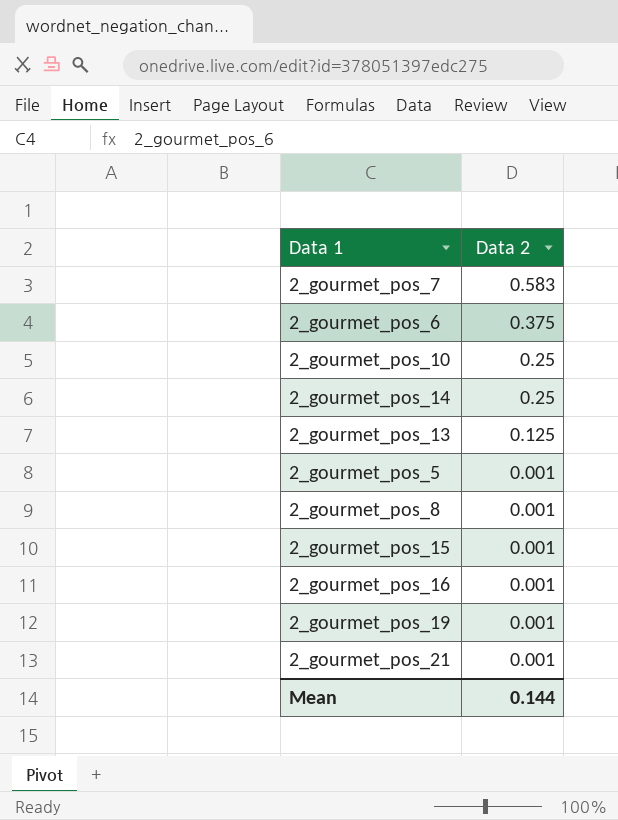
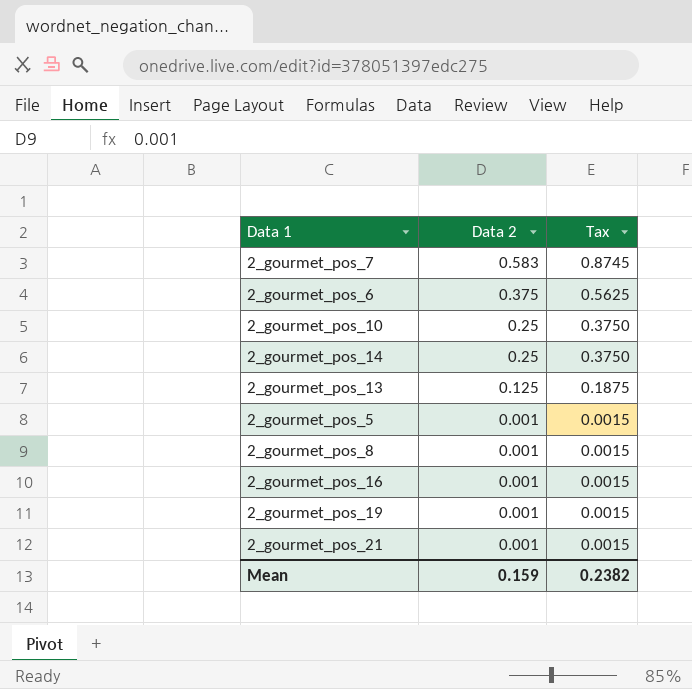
column Tax | formula: none -> [Data 2] * 1.5
row 2_gourmet_pos_15: 0.001 -> none
Mean | Data 2: 0.144 -> 0.159

